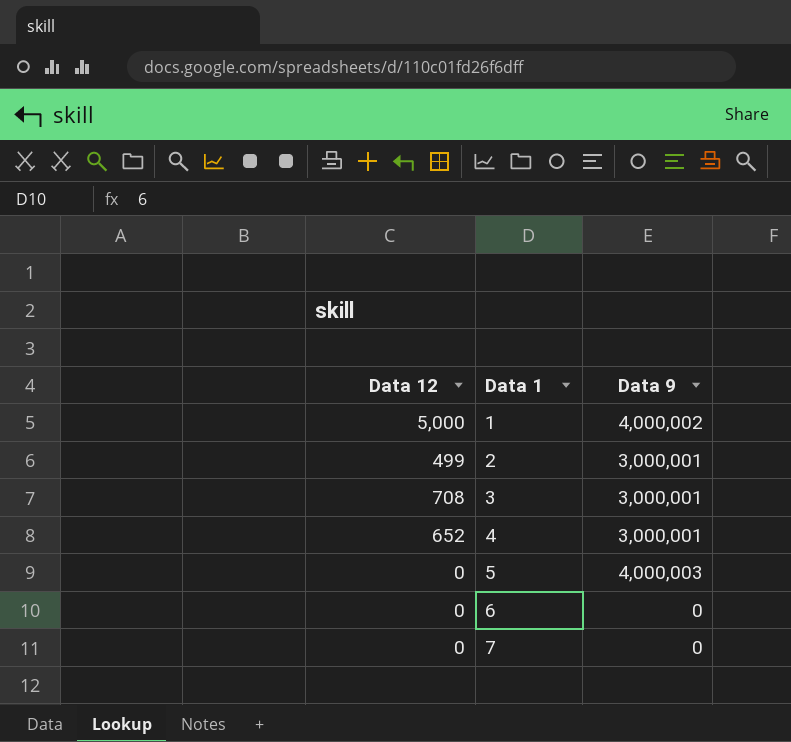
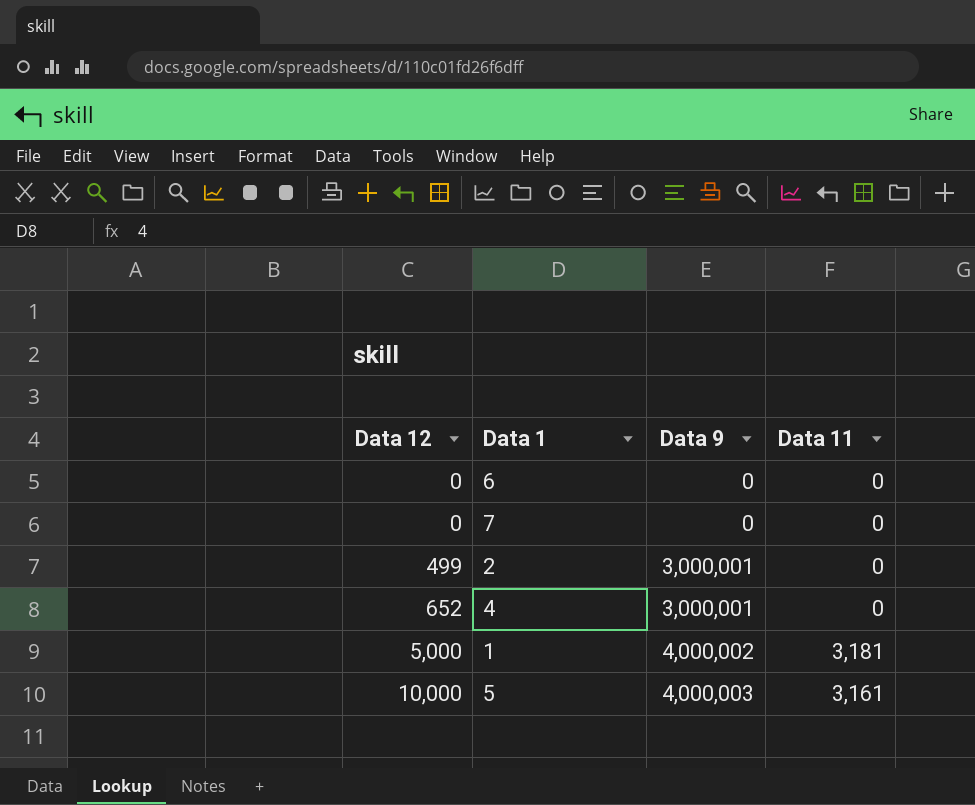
row order: Data 1 ascending -> Data 12 ascending
column Data 11 | position: none -> 4
row 3: 708 | 3,000,001 -> none
5 | Data 12: 0 -> 10,000

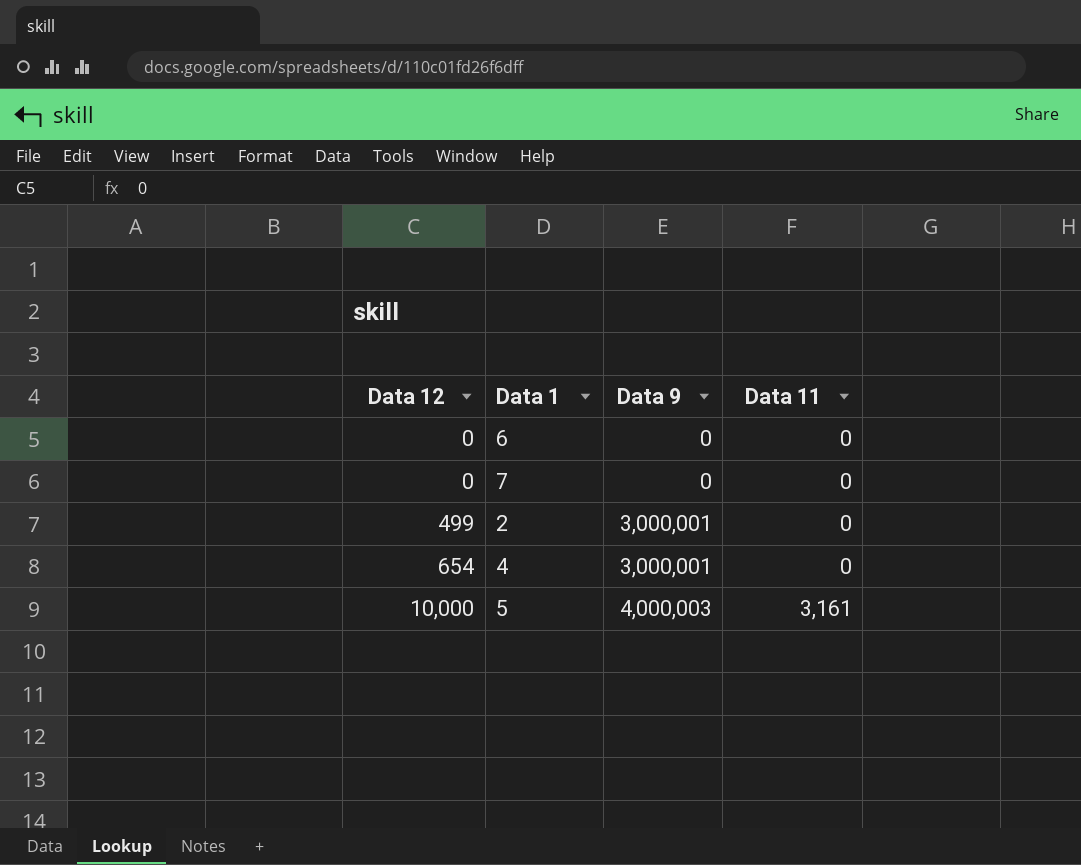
row 1: 5,000 | 4,000,002 | 3,181 -> none
4 | Data 12: 652 -> 654

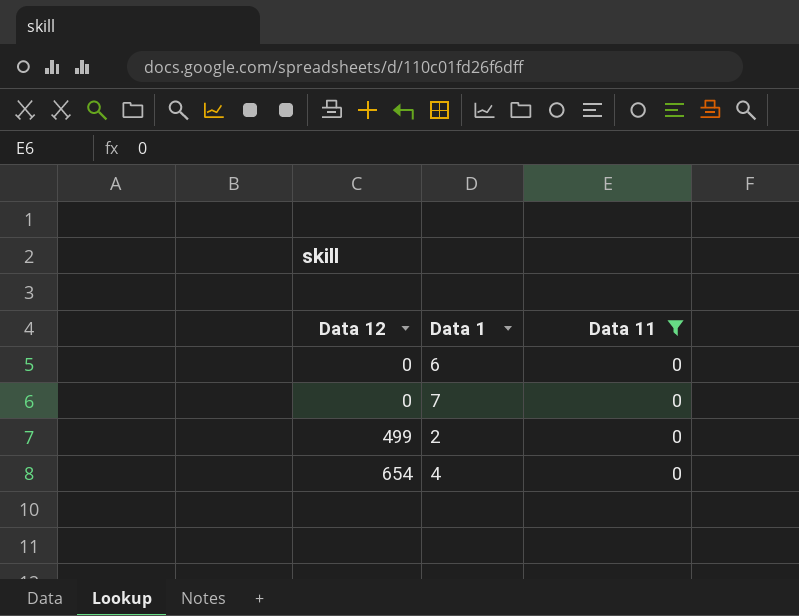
filter: none -> Data 11 = 0
column Data 9 | position: 3 -> none

